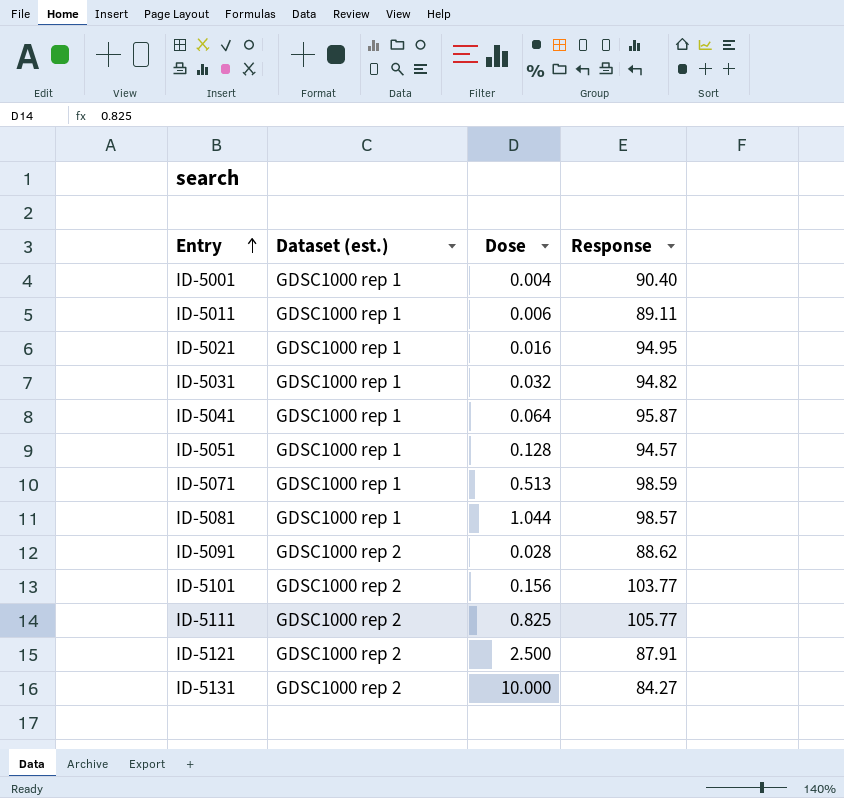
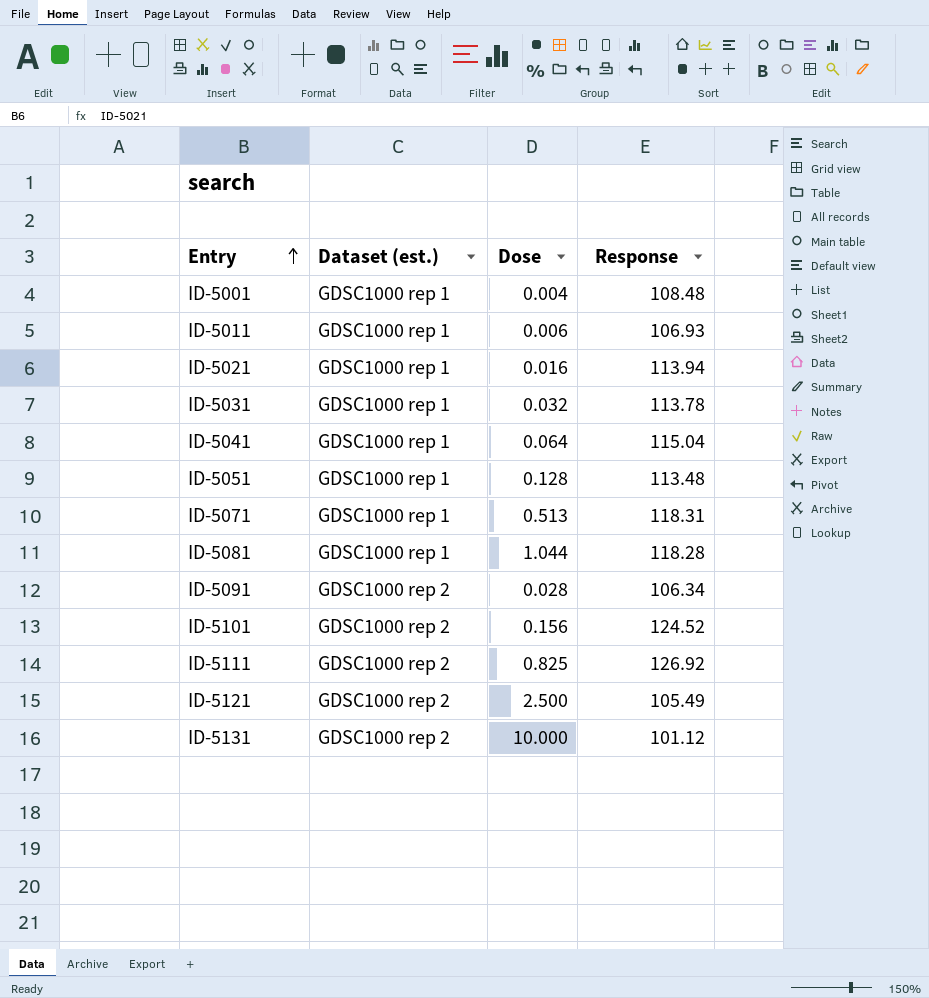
ID-5001 | Response: 90.40 -> 108.48
ID-5011 | Response: 89.11 -> 106.93
ID-5021 | Response: 94.95 -> 113.94
ID-5031 | Response: 94.82 -> 113.78
ID-5041 | Response: 95.87 -> 115.04
ID-5051 | Response: 94.57 -> 113.48
ID-5071 | Response: 98.59 -> 118.31
ID-5081 | Response: 98.57 -> 118.28
ID-5091 | Response: 88.62 -> 106.34
ID-5101 | Response: 103.77 -> 124.52
ID-5111 | Response: 105.77 -> 126.92
ID-5121 | Response: 87.91 -> 105.49
ID-5131 | Response: 84.27 -> 101.12

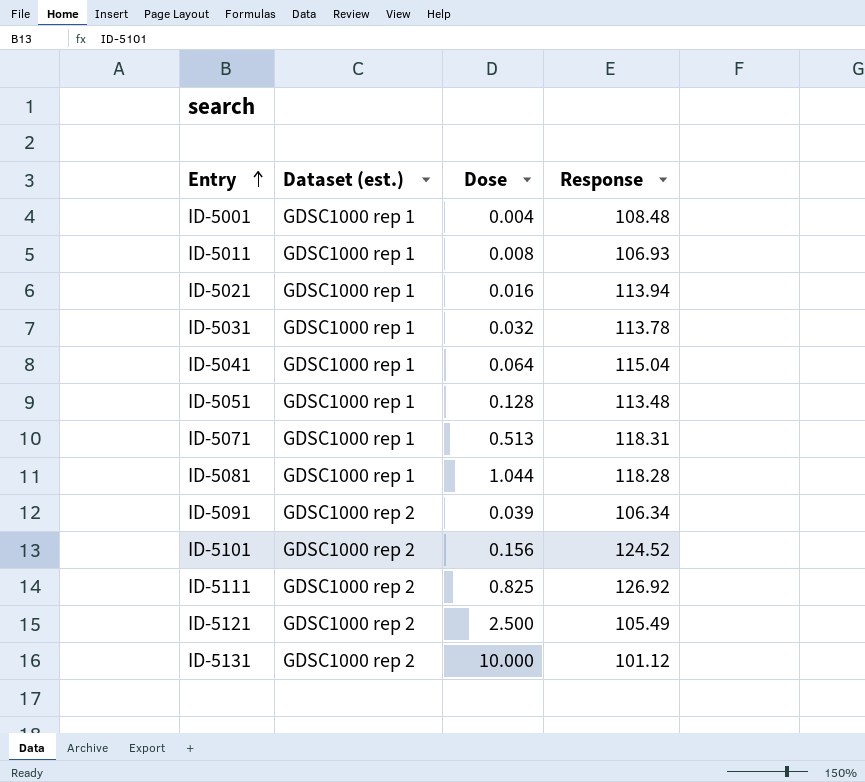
ID-5011 | Dose: 0.006 -> 0.008
ID-5091 | Dose: 0.028 -> 0.039

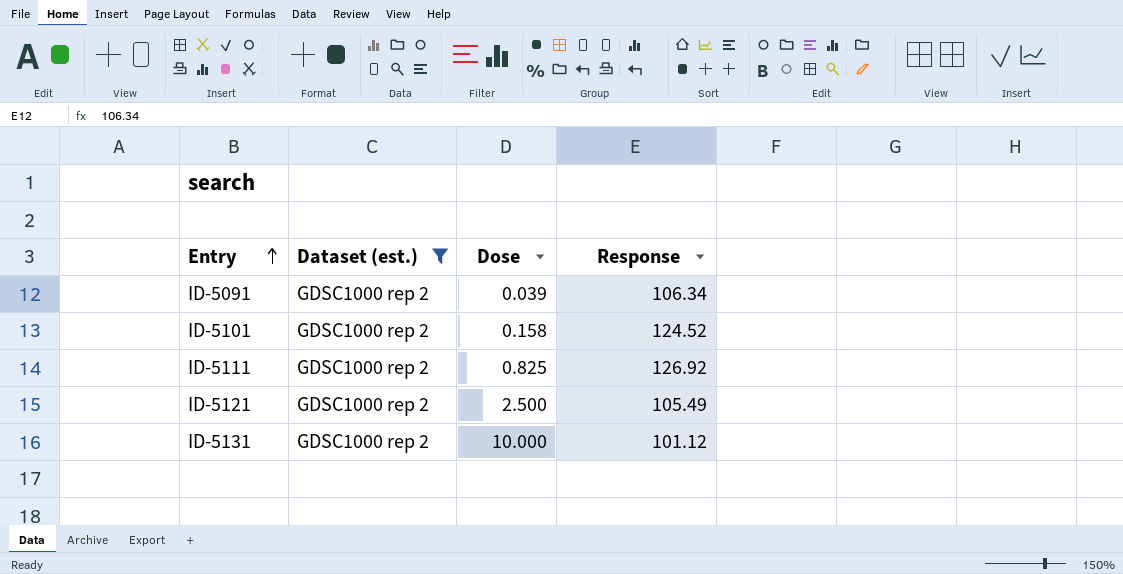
filter: none -> Dataset (est.) = GDSC1000 rep 2
ID-5101 | Dose: 0.156 -> 0.158

